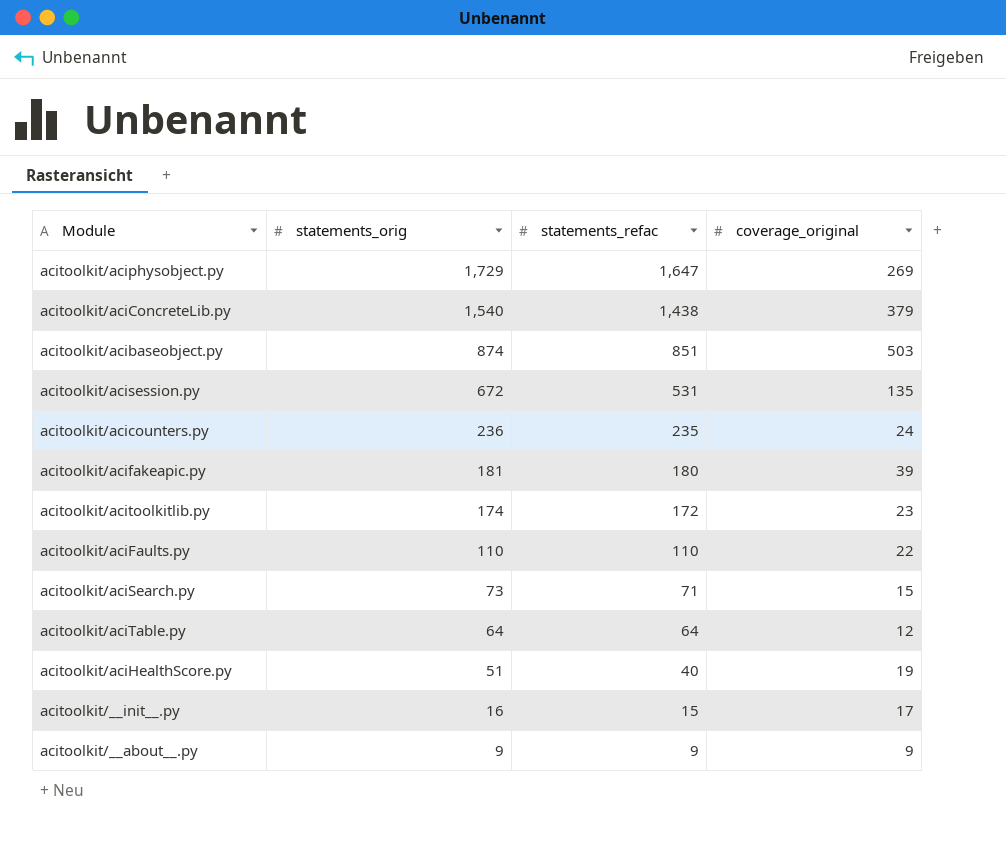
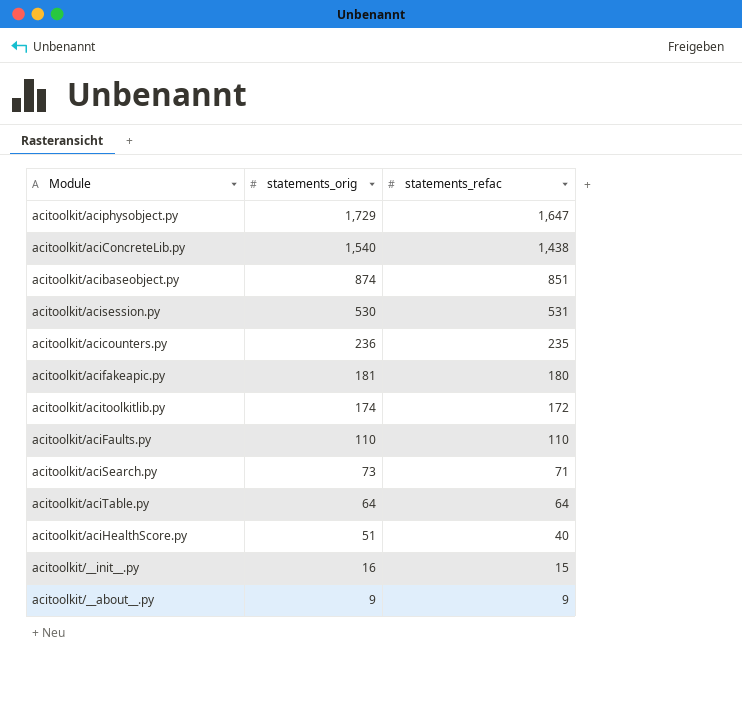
column coverage_original | position: 4 -> none
acitoolkit/acisession.py | statements_orig: 672 -> 530

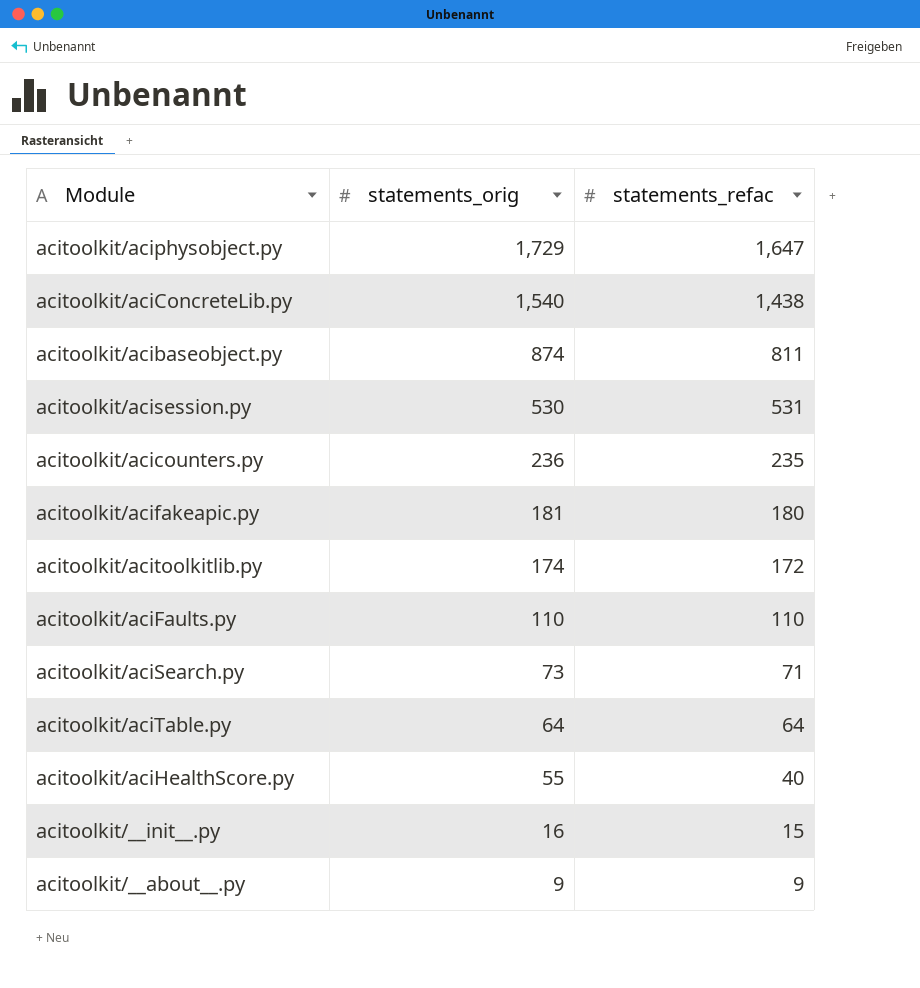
acitoolkit/acibaseobject.py | statements_refac: 851 -> 811
acitoolkit/aciHealthScore.py | statements_orig: 51 -> 55

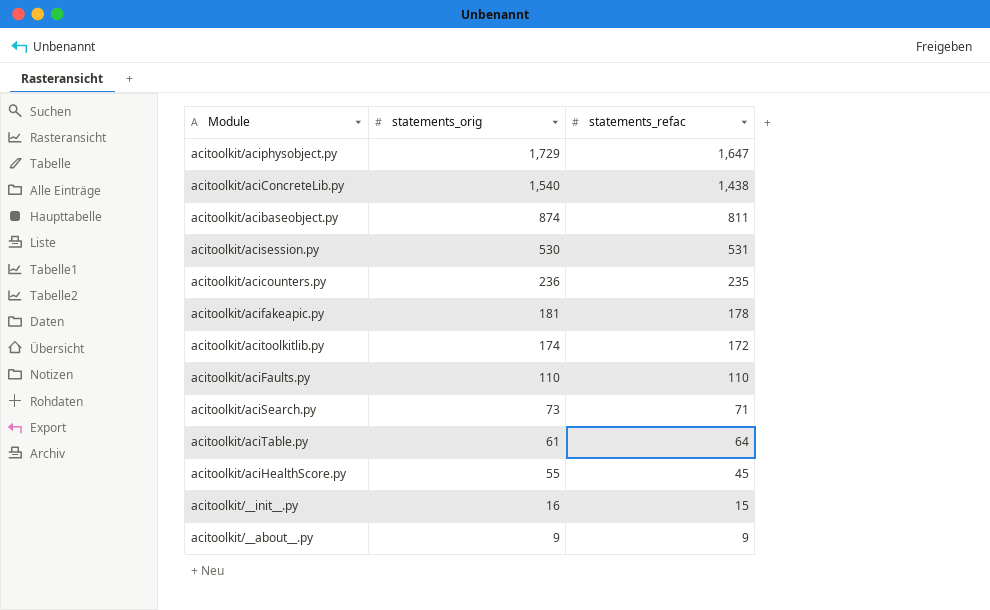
acitoolkit/acifakeapic.py | statements_refac: 180 -> 178
acitoolkit/aciTable.py | statements_orig: 64 -> 61
acitoolkit/aciHealthScore.py | statements_refac: 40 -> 45

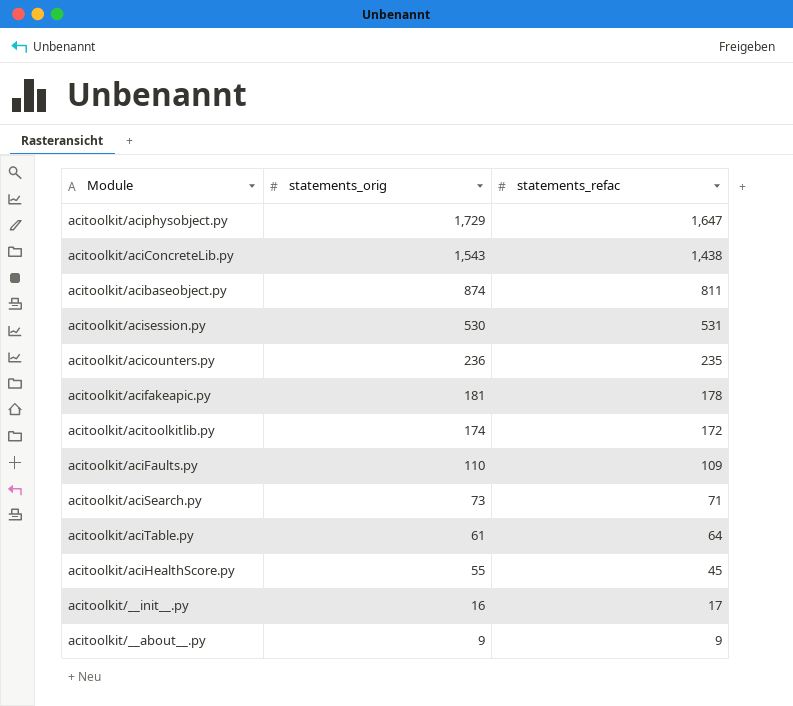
acitoolkit/aciConcreteLib.py | statements_orig: 1,540 -> 1,543
acitoolkit/aciFaults.py | statements_refac: 110 -> 109
acitoolkit/__init__.py | statements_refac: 15 -> 17

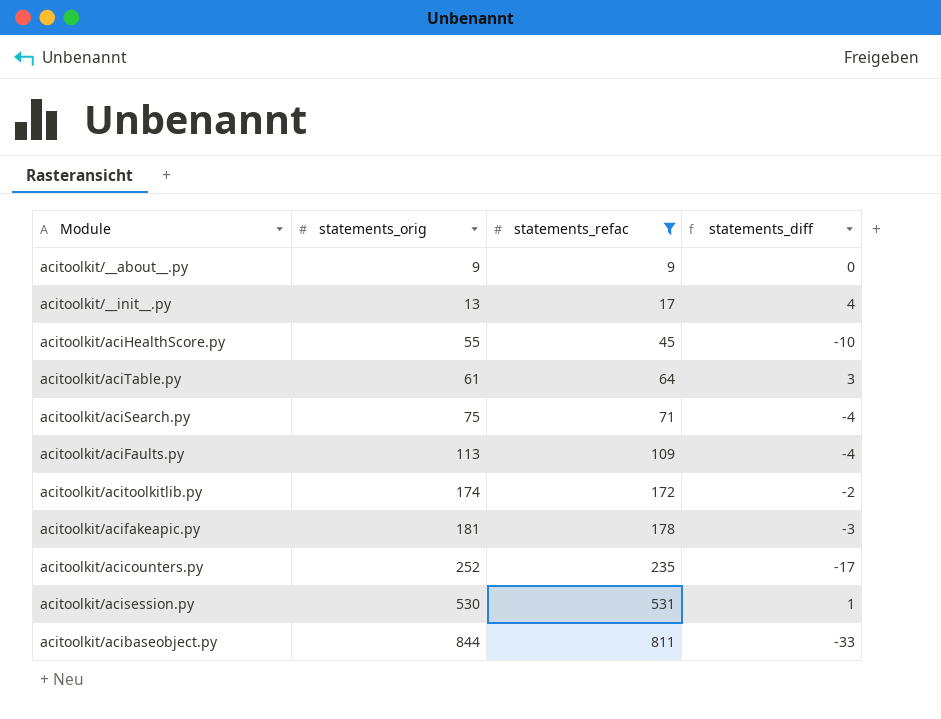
filter: none -> statements_refac <= 811
row order: statements_orig descending -> statements_orig ascending
column statements_diff | formula: none -> [statements_refac] - [statements_orig]
acitoolkit/__init__.py | statements_orig: 16 -> 13
acitoolkit/aciSearch.py | statements_orig: 73 -> 75
acitoolkit/aciFaults.py | statements_orig: 110 -> 113
acitoolkit/acicounters.py | statements_orig: 236 -> 252
acitoolkit/acibaseobject.py | statements_orig: 874 -> 844

